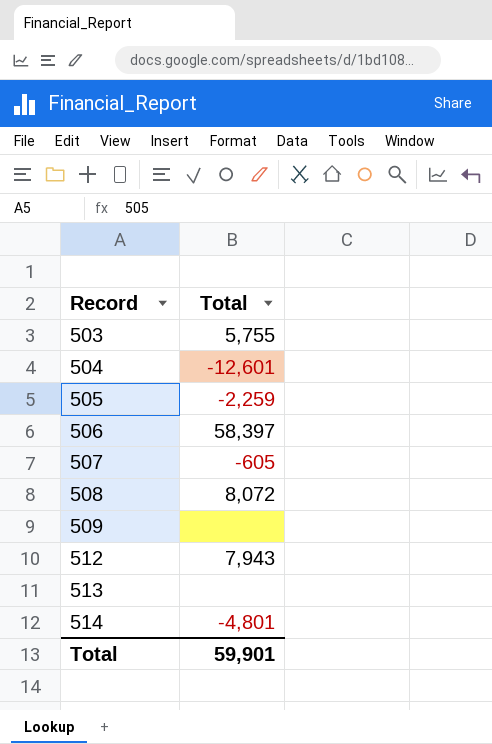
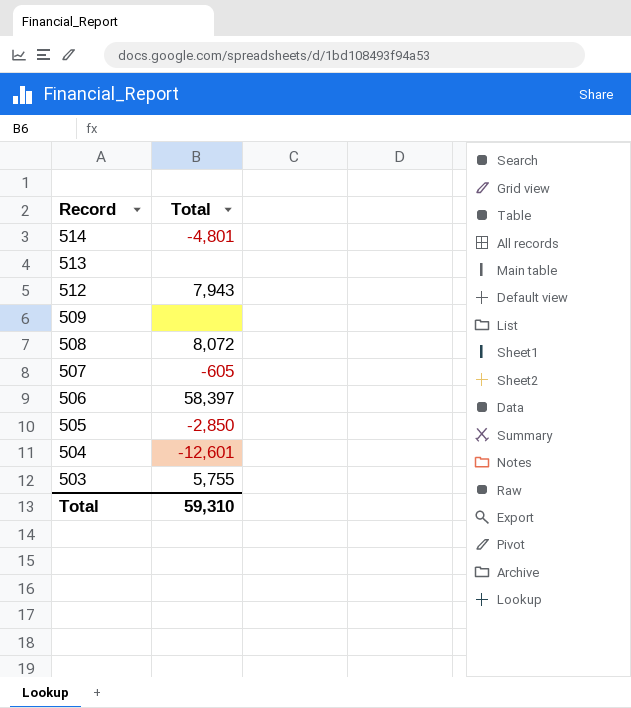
row order: Record ascending -> Record descending
505 | Total: -2,259 -> -2,850
Total | Total: 59,901 -> 59,310

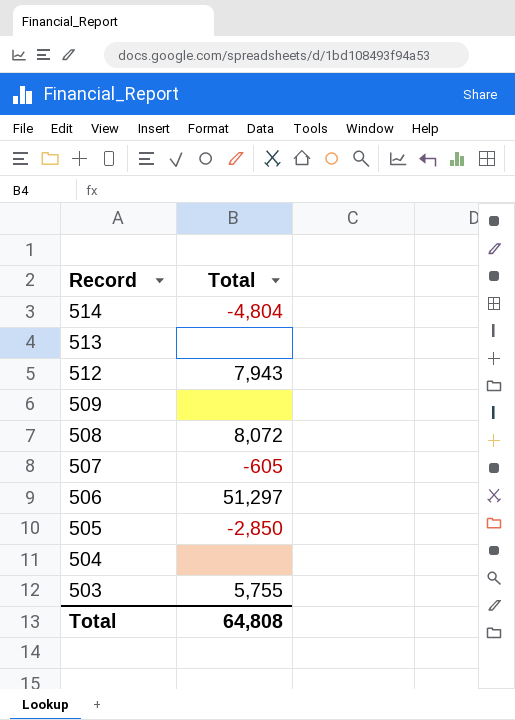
514 | Total: -4,801 -> -4,804
506 | Total: 58,397 -> 51,297
504 | Total: -12,601 -> none
Total | Total: 59,310 -> 64,808

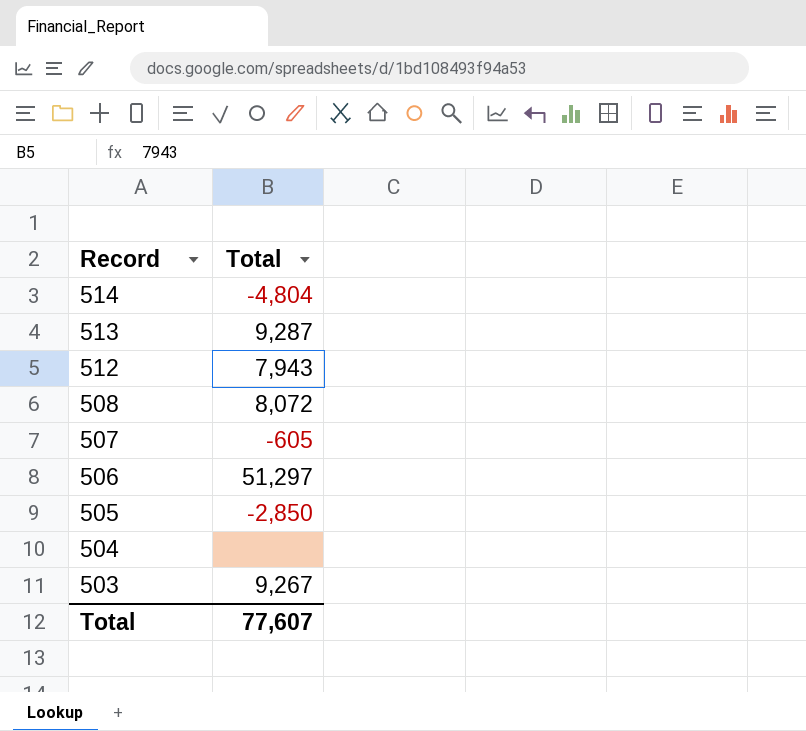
row 509: none -> none
513 | Total: none -> 9,287
503 | Total: 5,755 -> 9,267
Total | Total: 64,808 -> 77,607

